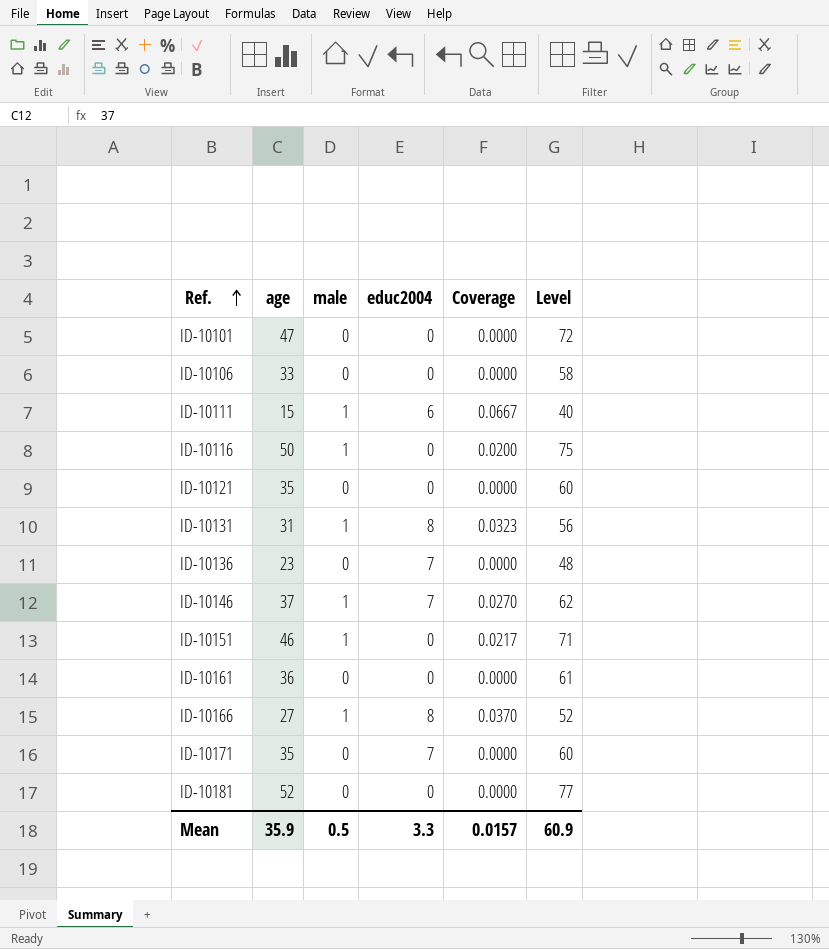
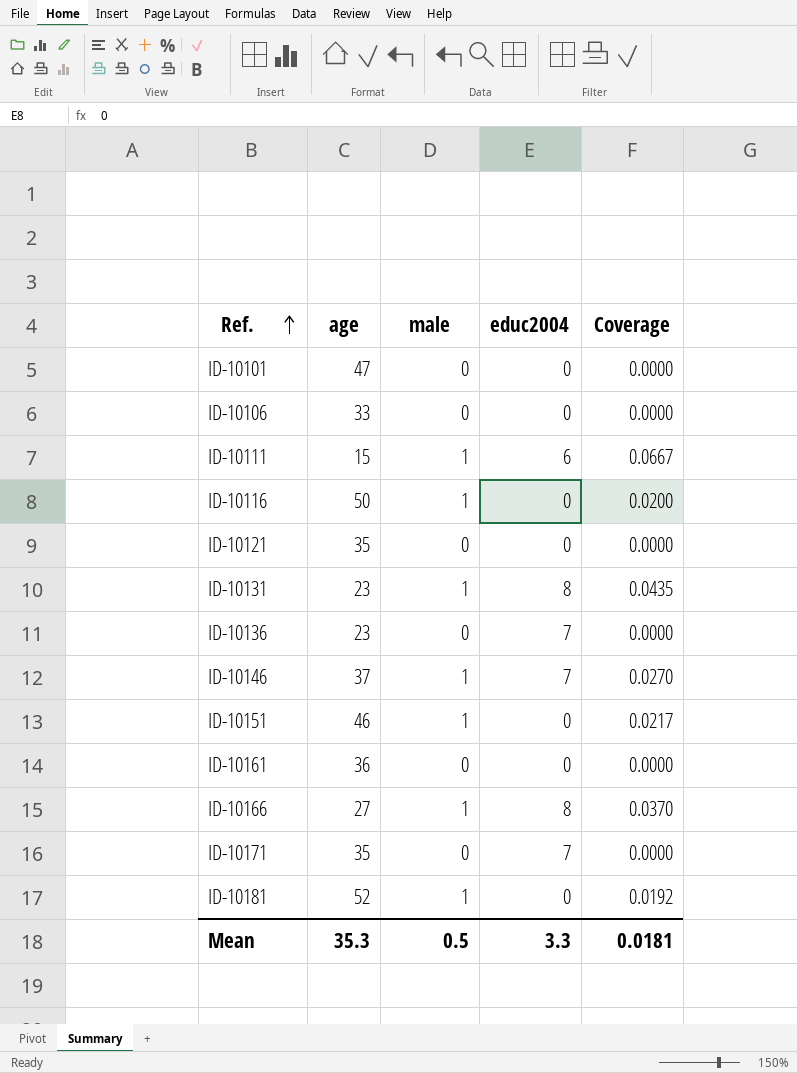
column Level | formula: [age] + 25 -> none
ID-10131 | age: 31 -> 23
ID-10131 | Coverage: 0.0323 -> 0.0435
ID-10181 | male: 0 -> 1
ID-10181 | Coverage: 0.0000 -> 0.0192
Mean | age: 35.9 -> 35.3
Mean | Coverage: 0.0157 -> 0.0181

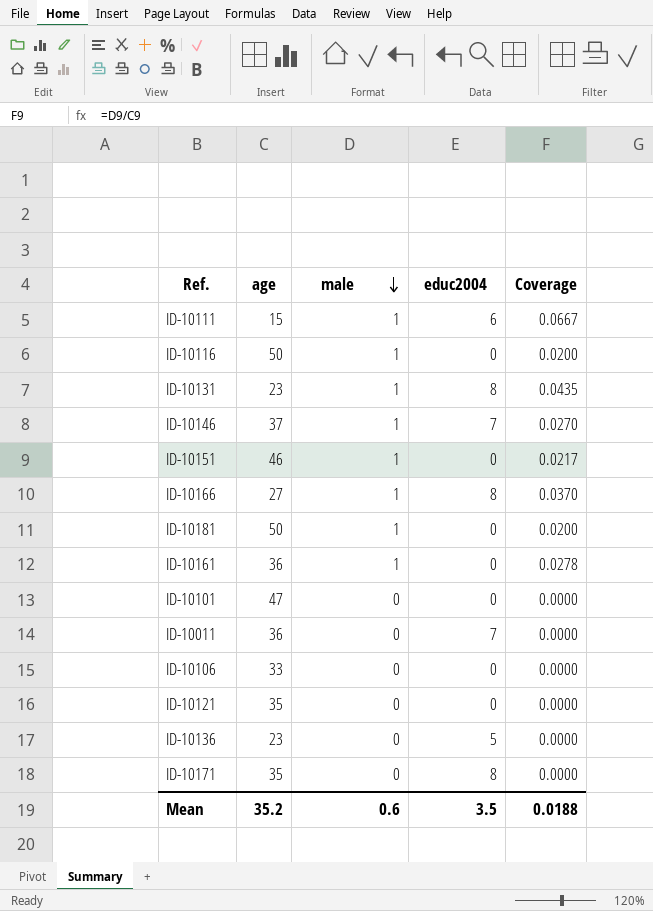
row order: Ref. ascending -> male descending
ID-10181 | age: 52 -> 50
ID-10181 | Coverage: 0.0192 -> 0.0200
ID-10161 | male: 0 -> 1
ID-10161 | Coverage: 0.0000 -> 0.0278
row ID-10011: none -> 36 | 0 | 7 | 0.0000
ID-10136 | educ2004: 7 -> 5
ID-10171 | educ2004: 7 -> 8
Mean | age: 35.3 -> 35.2
Mean | male: 0.5 -> 0.6
Mean | educ2004: 3.3 -> 3.5
Mean | Coverage: 0.0181 -> 0.0188

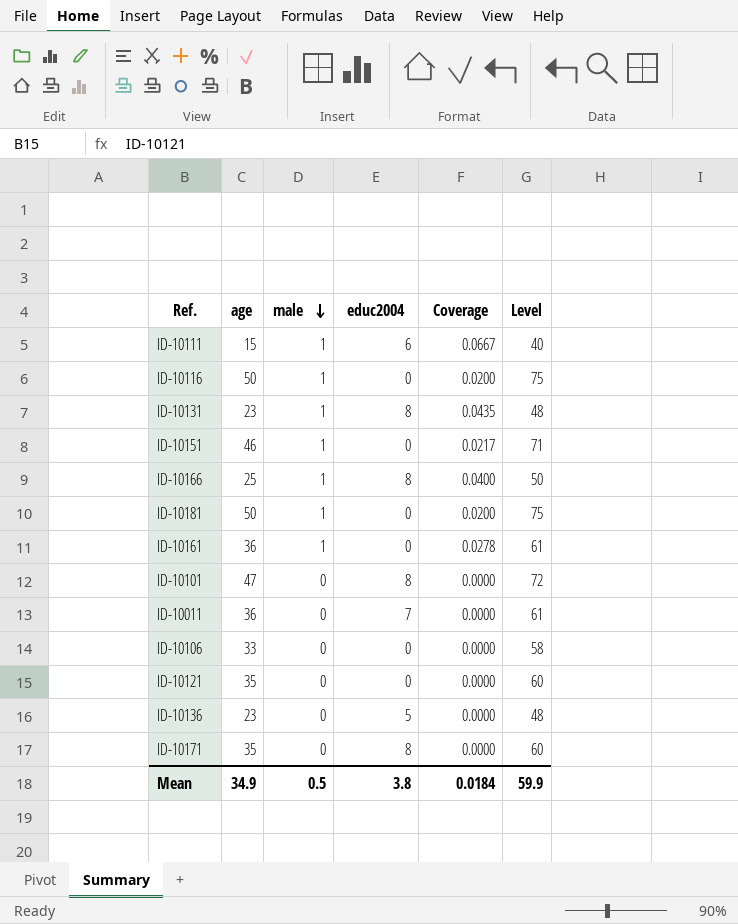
column Level | formula: none -> [age] + 25
row ID-10146: 37 | 1 | 7 | 0.0270 -> none
ID-10166 | age: 27 -> 25
ID-10166 | Coverage: 0.0370 -> 0.0400
ID-10101 | educ2004: 0 -> 8
Mean | age: 35.2 -> 34.9
Mean | male: 0.6 -> 0.5
Mean | educ2004: 3.5 -> 3.8
Mean | Coverage: 0.0188 -> 0.0184

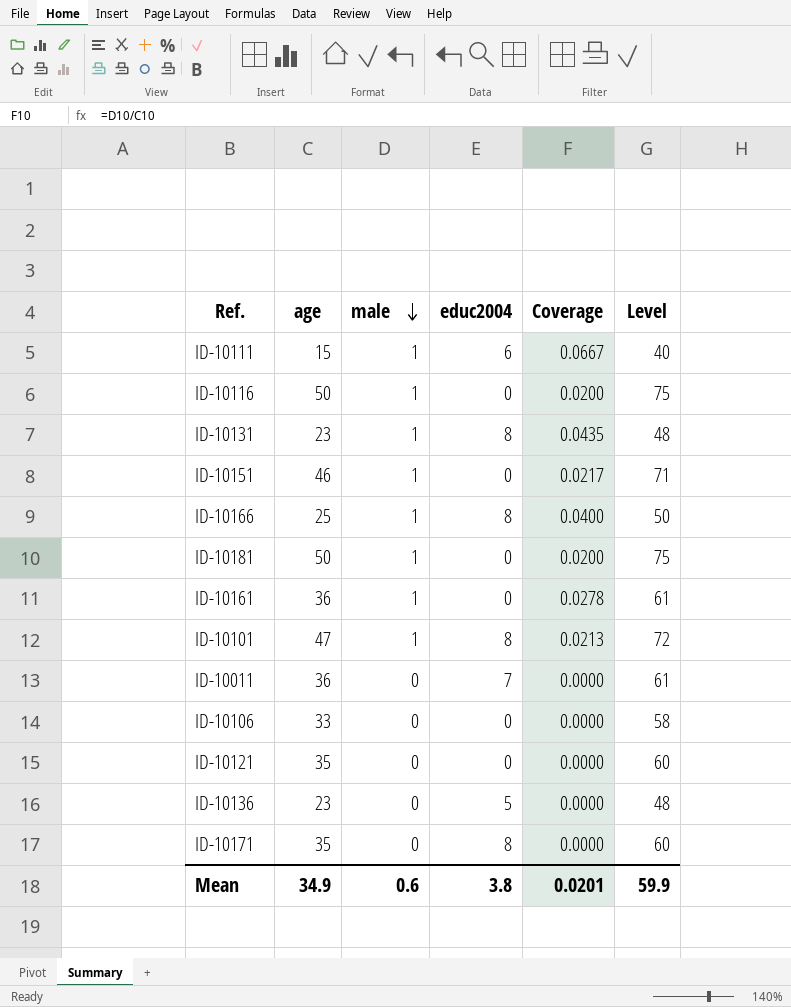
ID-10101 | male: 0 -> 1
ID-10101 | Coverage: 0.0000 -> 0.0213
Mean | male: 0.5 -> 0.6
Mean | Coverage: 0.0184 -> 0.0201

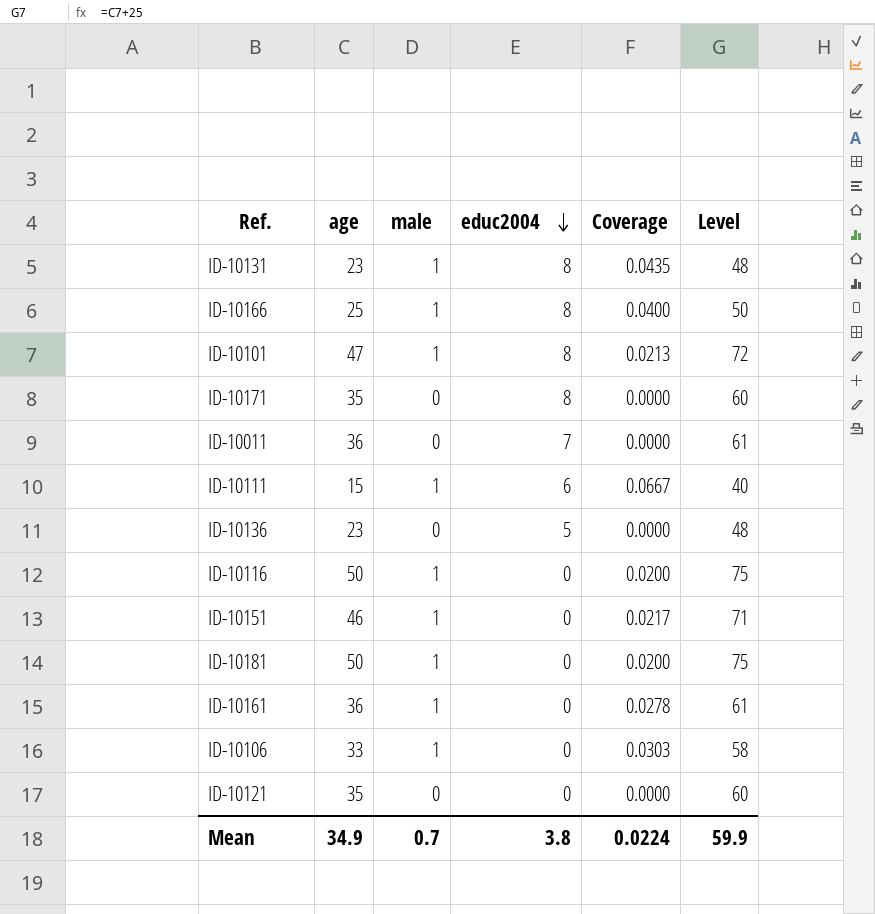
row order: male descending -> educ2004 descending
ID-10106 | male: 0 -> 1
ID-10106 | Coverage: 0.0000 -> 0.0303
Mean | male: 0.6 -> 0.7
Mean | Coverage: 0.0201 -> 0.0224

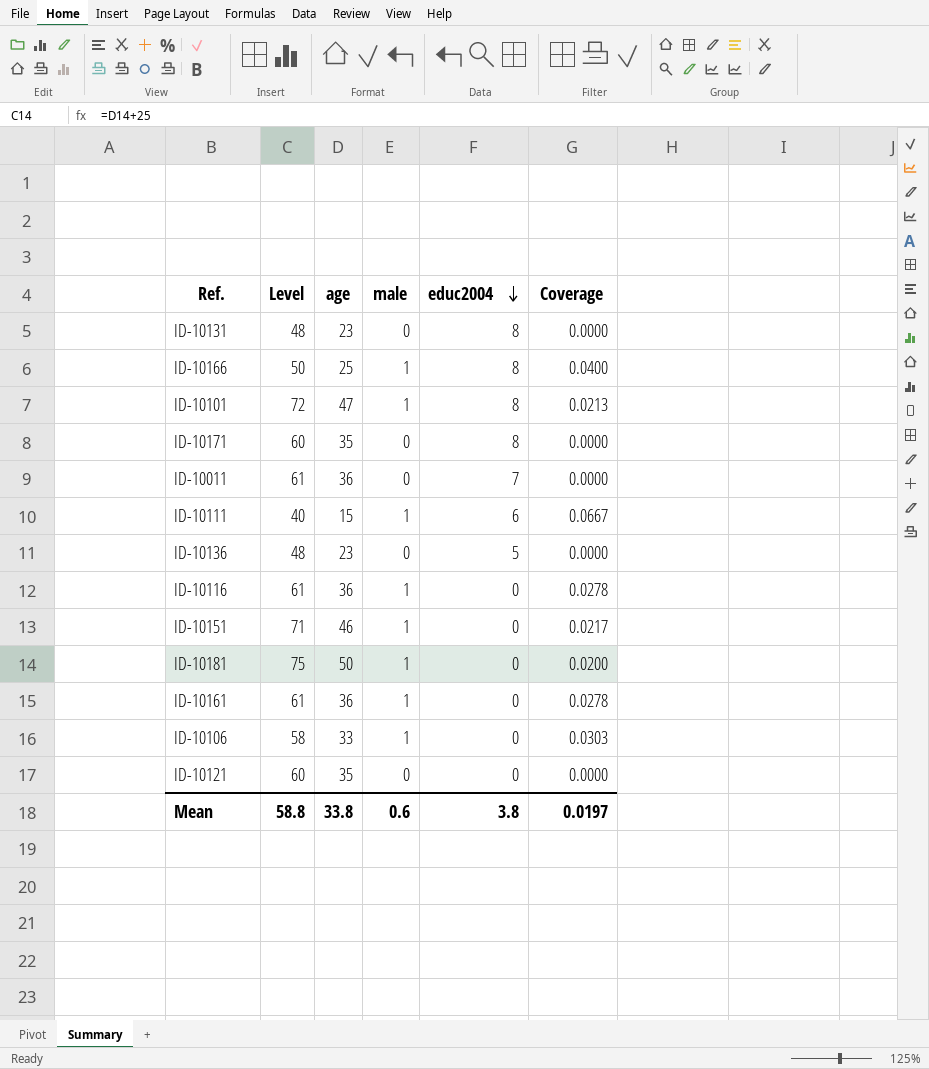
column Level | position: 6 -> 2
ID-10131 | male: 1 -> 0
ID-10131 | Coverage: 0.0435 -> 0.0000
ID-10116 | Level: 75 -> 61
ID-10116 | age: 50 -> 36
ID-10116 | Coverage: 0.0200 -> 0.0278
Mean | Level: 59.9 -> 58.8
Mean | age: 34.9 -> 33.8
Mean | male: 0.7 -> 0.6
Mean | Coverage: 0.0224 -> 0.0197

